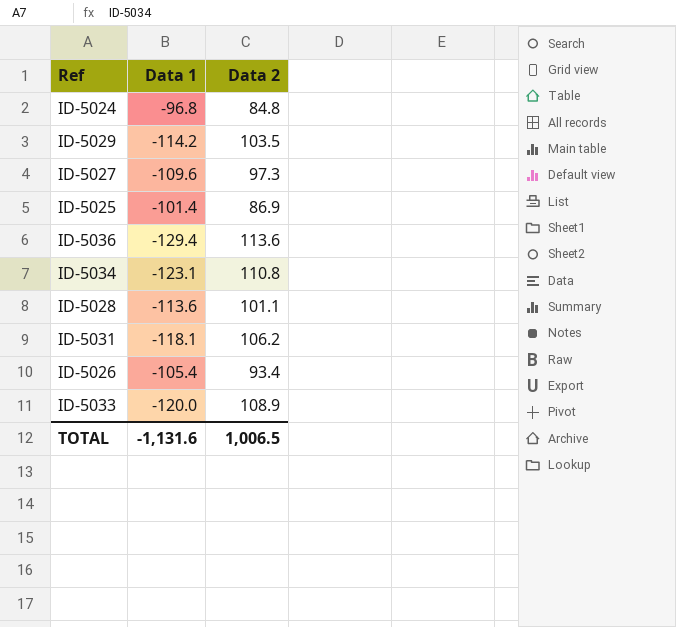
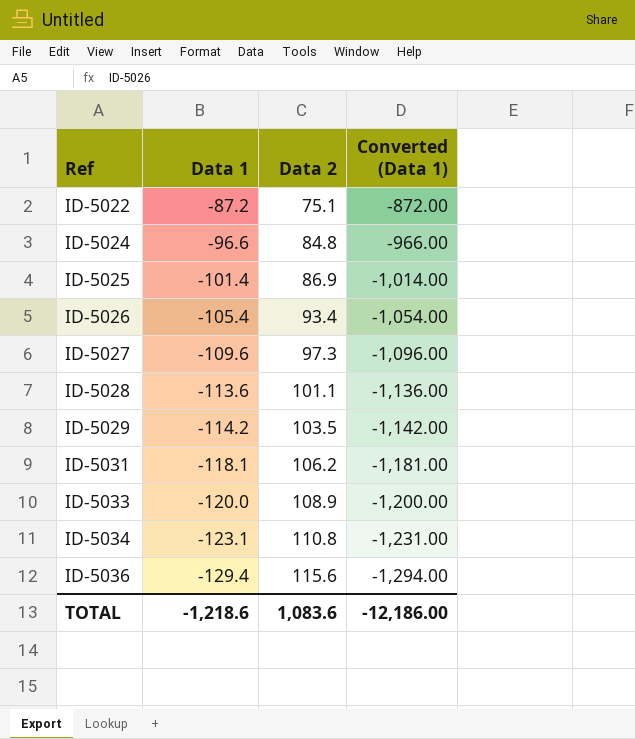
row order: none -> Ref ascending
column Converted (Data 1) | formula: none -> [Data 1] * 10
row ID-5022: none -> -87.2 | 75.1 | -872.00
ID-5024 | Data 1: -96.8 -> -96.6
ID-5036 | Data 2: 113.6 -> 115.6
TOTAL | Data 1: -1,131.6 -> -1,218.6
TOTAL | Data 2: 1,006.5 -> 1,083.6

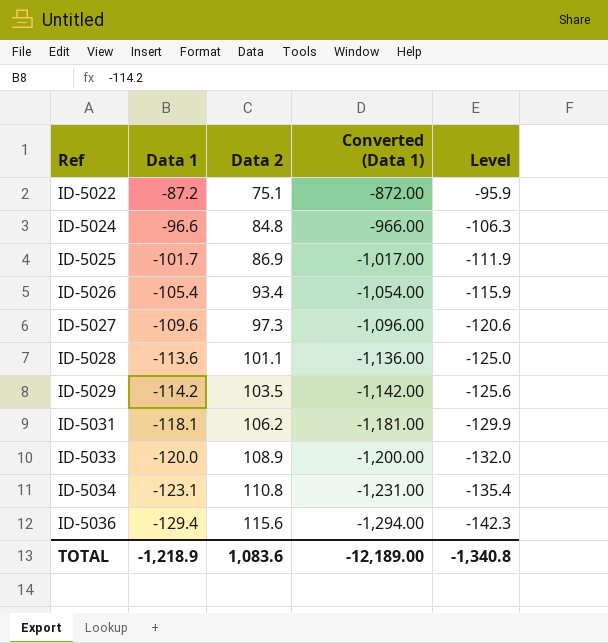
column Level | formula: none -> [Data 1] * 1.1
ID-5025 | Data 1: -101.4 -> -101.7
ID-5025 | Converted (Data 1): -1,014.00 -> -1,017.00
TOTAL | Data 1: -1,218.6 -> -1,218.9
TOTAL | Converted (Data 1): -12,186.00 -> -12,189.00

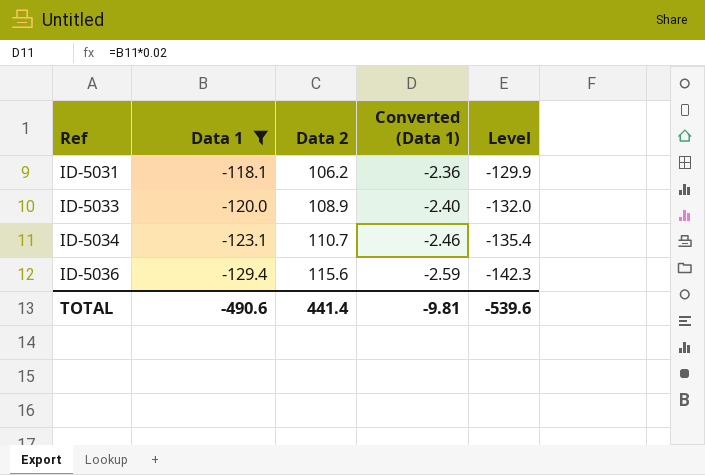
filter: none -> Data 1 <= -118.1
column Converted (Data 1) | formula: [Data 1] * 10 -> [Data 1] * 0.02
ID-5034 | Data 2: 110.8 -> 110.7
TOTAL | Data 1: -1,218.9 -> -490.6
TOTAL | Data 2: 1,083.6 -> 441.4
TOTAL | Converted (Data 1): -12,189.00 -> -9.81
TOTAL | Level: -1,340.8 -> -539.6

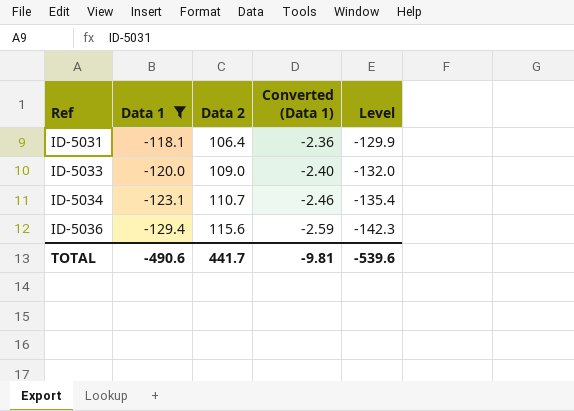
ID-5031 | Data 2: 106.2 -> 106.4
ID-5033 | Data 2: 108.9 -> 109.0
TOTAL | Data 2: 441.4 -> 441.7

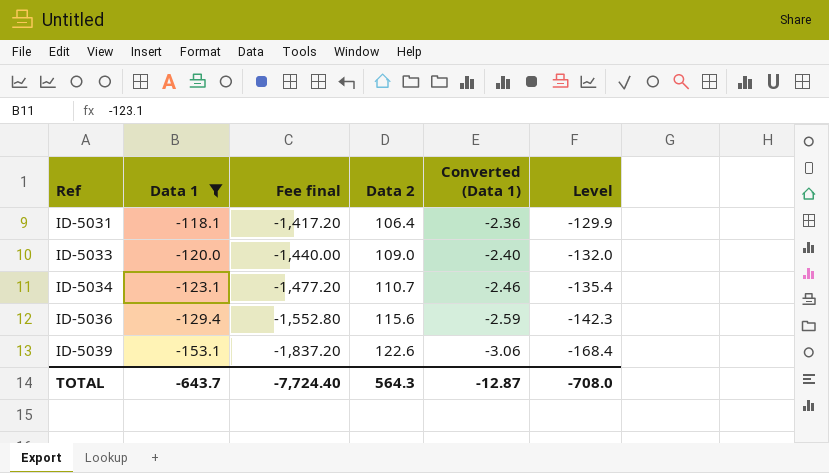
column Fee final | formula: none -> [Data 1] * 12
row ID-5039: none -> -153.1 | -1,837.20 | 122.6 | -3.06 | -168.4
TOTAL | Data 1: -490.6 -> -643.7
TOTAL | Data 2: 441.7 -> 564.3
TOTAL | Converted (Data 1): -9.81 -> -12.87
TOTAL | Level: -539.6 -> -708.0

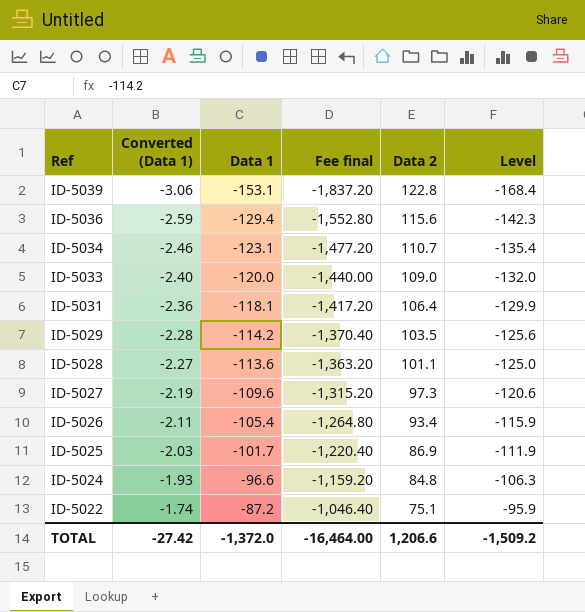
filter: Data 1 <= -118.1 -> none
row order: Ref ascending -> Ref descending
column Converted (Data 1) | position: 5 -> 2
ID-5039 | Data 2: 122.6 -> 122.8
TOTAL | Converted (Data 1): -12.87 -> -27.42
TOTAL | Data 1: -643.7 -> -1,372.0
TOTAL | Fee final: -7,724.40 -> -16,464.00
TOTAL | Data 2: 564.3 -> 1,206.6
TOTAL | Level: -708.0 -> -1,509.2

